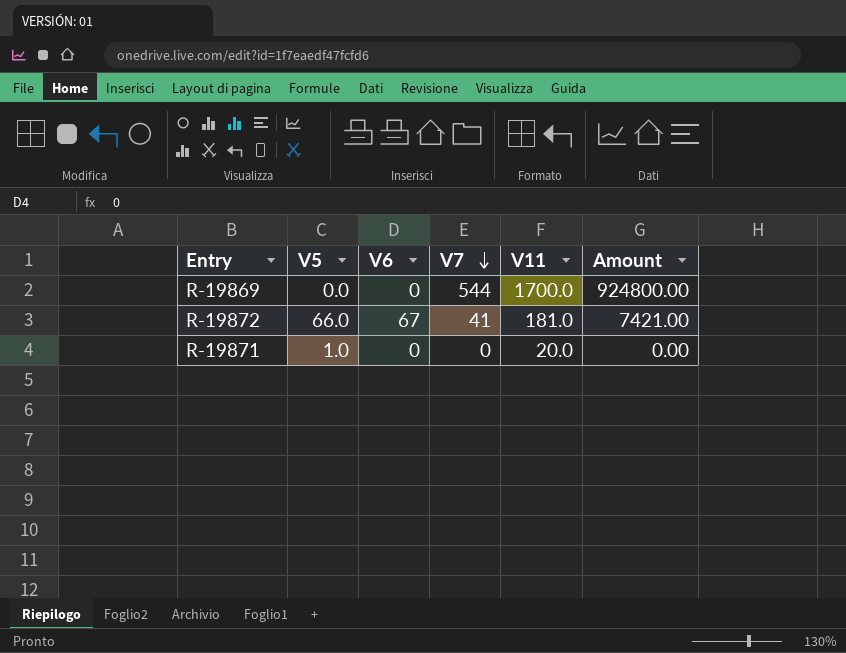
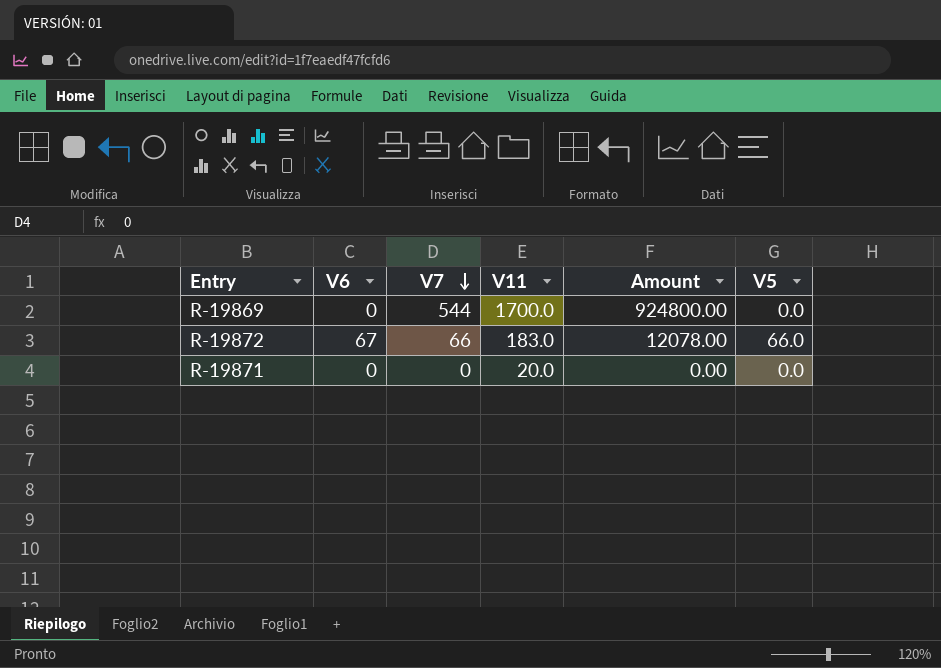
column V5 | position: 2 -> 6
R-19872 | V7: 41 -> 66
R-19872 | V11: 181.0 -> 183.0
R-19872 | Amount: 7421.00 -> 12078.00
R-19871 | V5: 1.0 -> 0.0

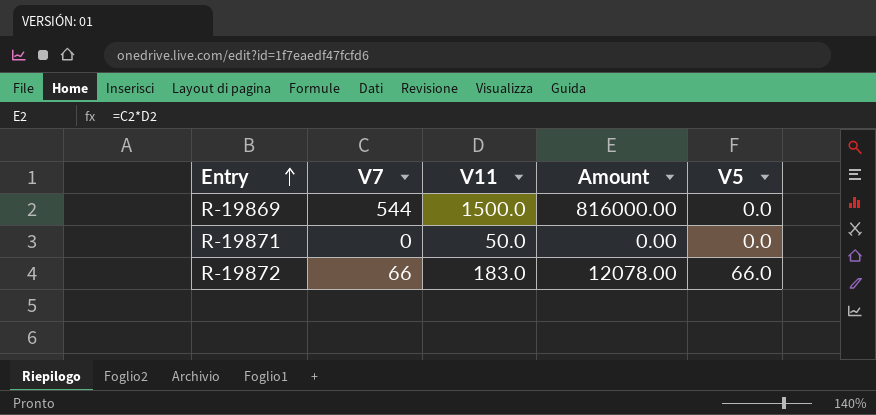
row order: V7 descending -> Entry ascending
column V6 | position: 2 -> none
R-19869 | V11: 1700.0 -> 1500.0
R-19869 | Amount: 924800.00 -> 816000.00
R-19871 | V11: 20.0 -> 50.0

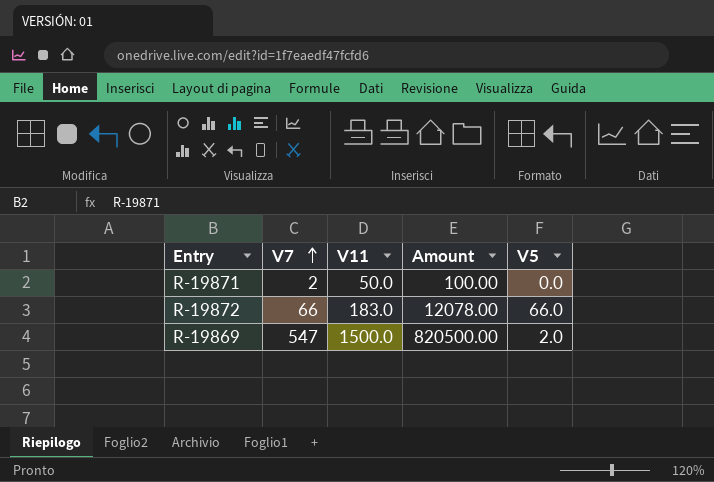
row order: Entry ascending -> V7 ascending
R-19871 | V7: 0 -> 2
R-19871 | Amount: 0.00 -> 100.00
R-19869 | V7: 544 -> 547
R-19869 | Amount: 816000.00 -> 820500.00
R-19869 | V5: 0.0 -> 2.0

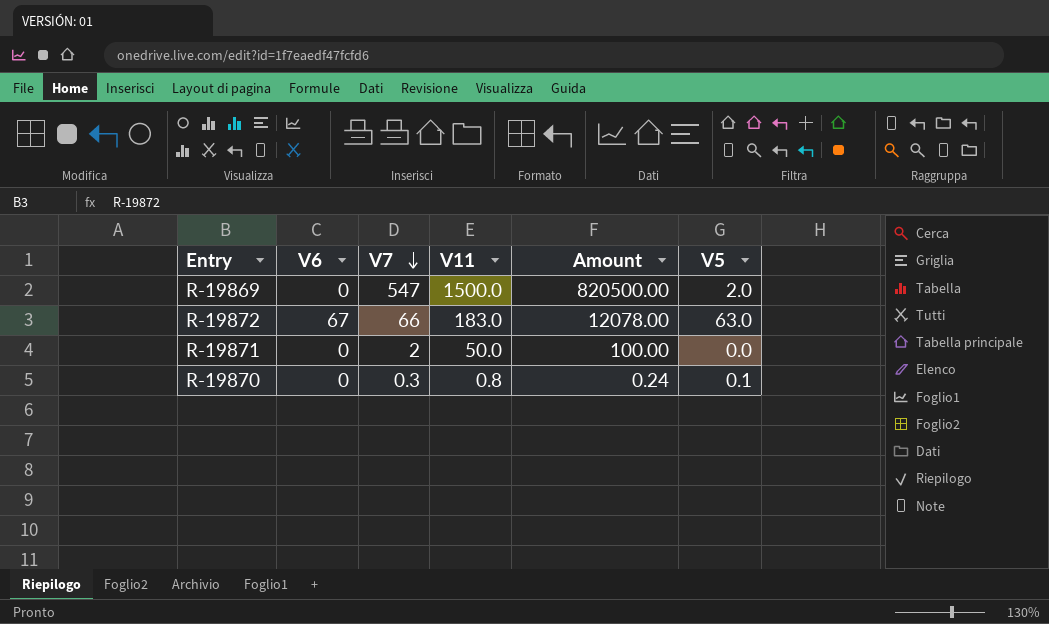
row order: V7 ascending -> V7 descending
column V6 | position: none -> 2
R-19872 | V5: 66.0 -> 63.0
row R-19870: none -> 0 | 0.3 | 0.8 | 0.24 | 0.1

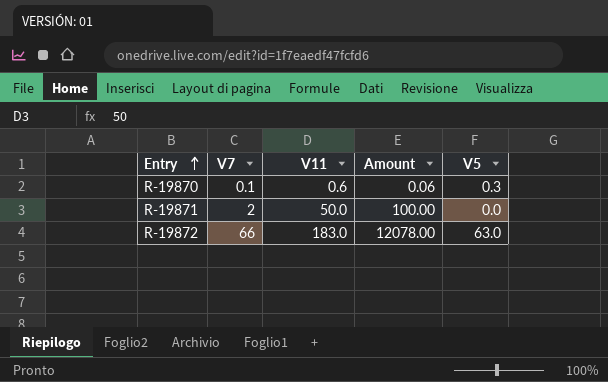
row order: V7 descending -> Entry ascending
column V6 | position: 2 -> none
row R-19869: 0 | 547 | 1500.0 | 820500.00 | 2.0 -> none
R-19870 | V7: 0.3 -> 0.1
R-19870 | V11: 0.8 -> 0.6
R-19870 | Amount: 0.24 -> 0.06
R-19870 | V5: 0.1 -> 0.3

